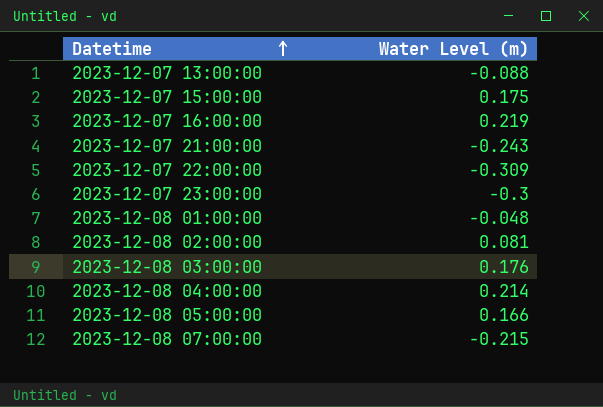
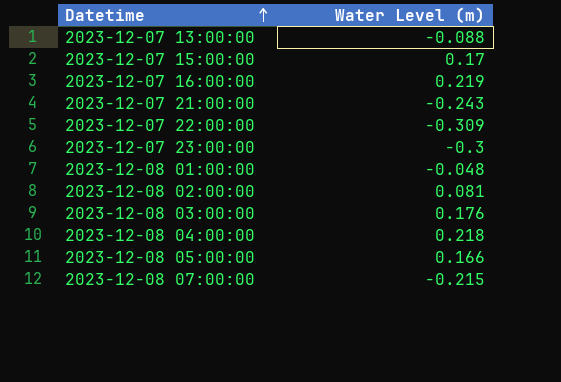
2023-12-07 15:00:00 | Water Level (m): 0.175 -> 0.17
2023-12-08 04:00:00 | Water Level (m): 0.214 -> 0.218

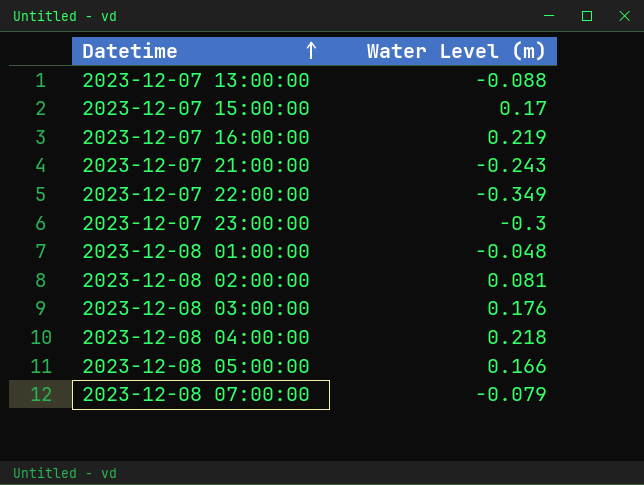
2023-12-07 22:00:00 | Water Level (m): -0.309 -> -0.349
2023-12-08 07:00:00 | Water Level (m): -0.215 -> -0.079

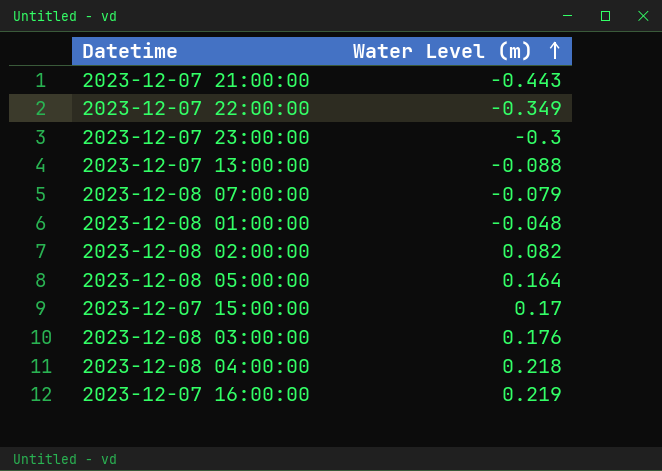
row order: Datetime ascending -> Water Level (m) ascending
2023-12-07 21:00:00 | Water Level (m): -0.243 -> -0.443
2023-12-08 02:00:00 | Water Level (m): 0.081 -> 0.082
2023-12-08 05:00:00 | Water Level (m): 0.166 -> 0.164

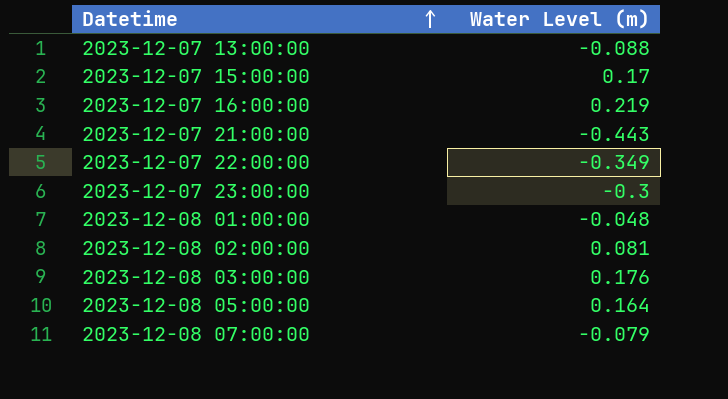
row order: Water Level (m) ascending -> Datetime ascending
row 2023-12-08 04:00:00: 0.218 -> none
2023-12-08 02:00:00 | Water Level (m): 0.082 -> 0.081

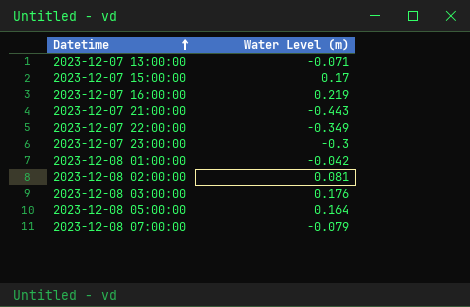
2023-12-07 13:00:00 | Water Level (m): -0.088 -> -0.071
2023-12-08 01:00:00 | Water Level (m): -0.048 -> -0.042

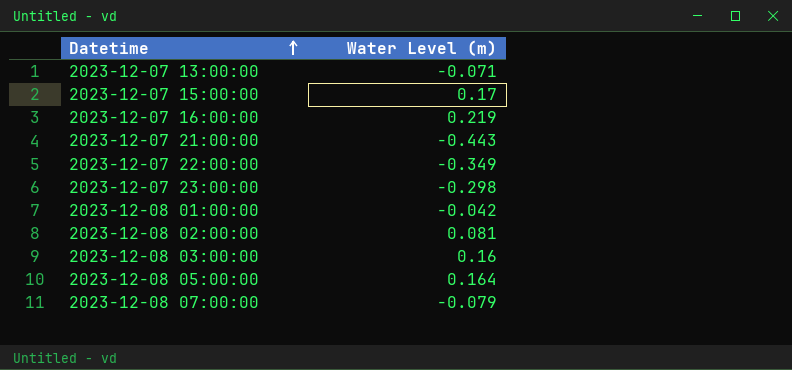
2023-12-07 23:00:00 | Water Level (m): -0.3 -> -0.298
2023-12-08 03:00:00 | Water Level (m): 0.176 -> 0.16

